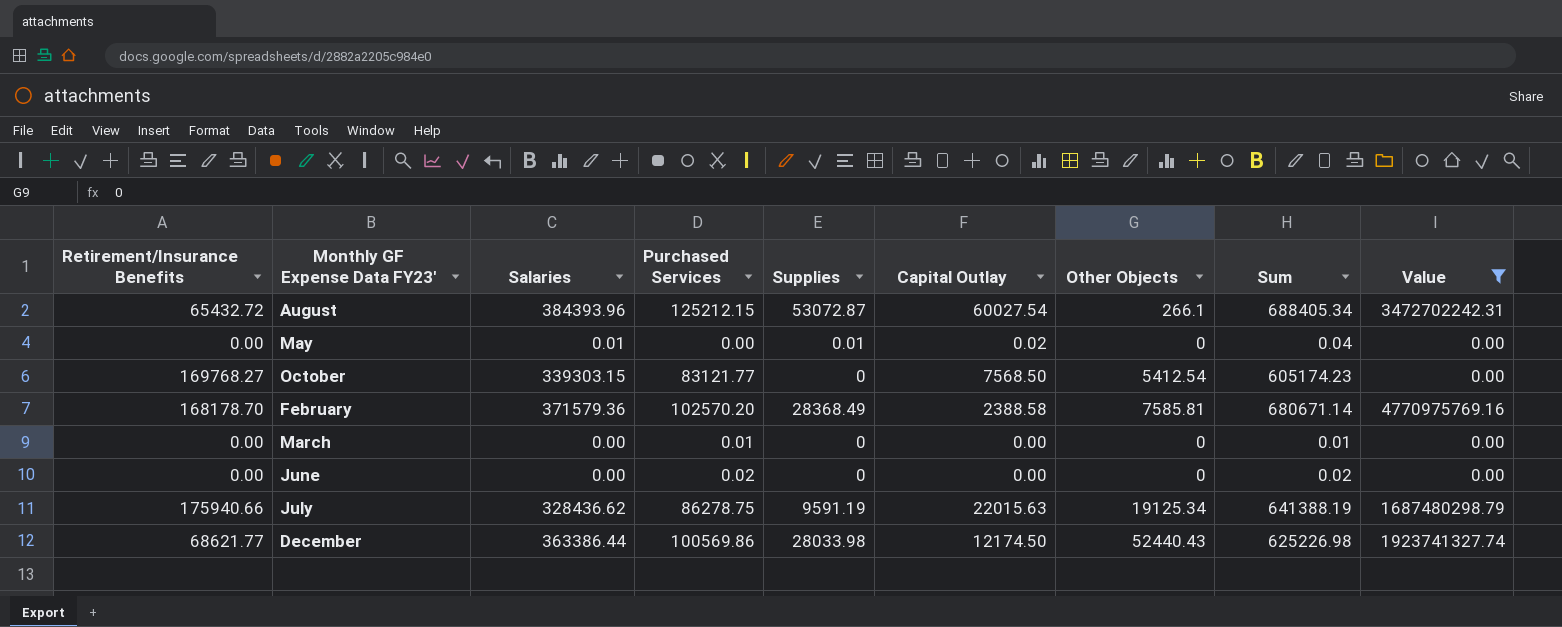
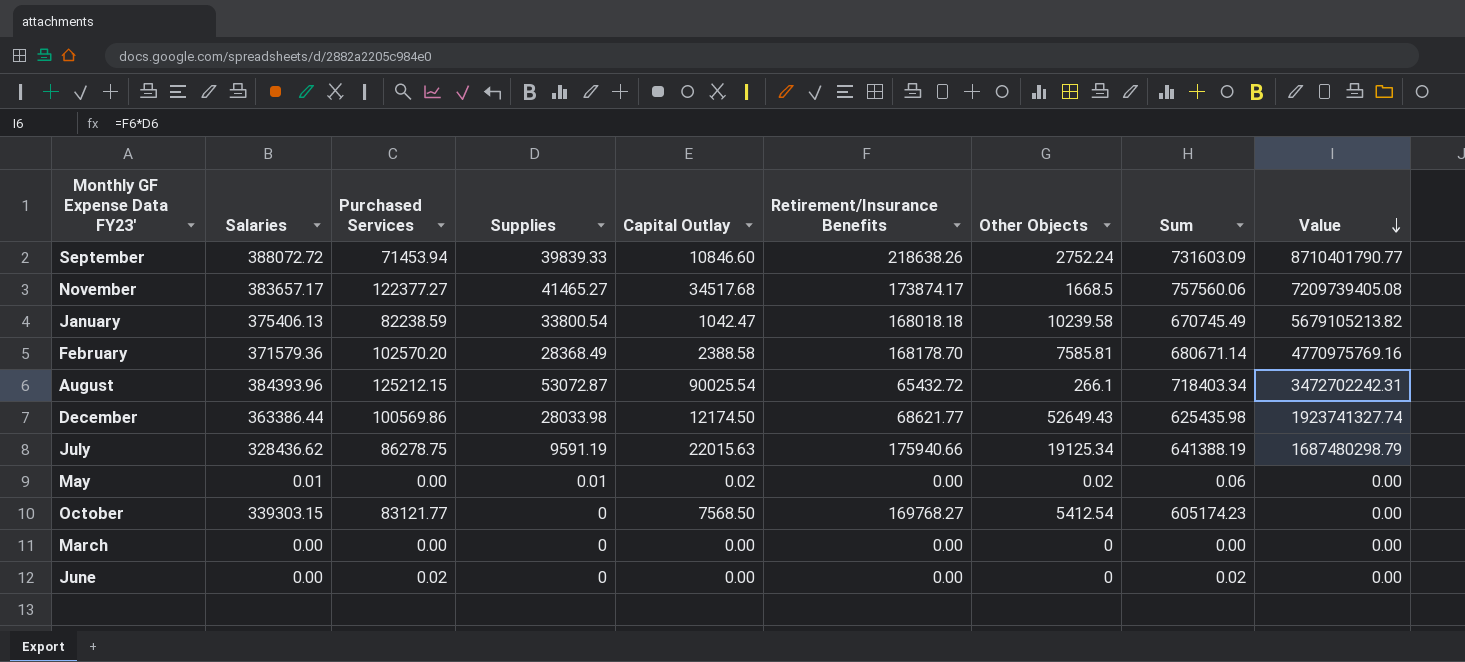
filter: Value <= 4770975769.16 -> none
row order: none -> Value descending
column Retirement/Insurance Benefits | position: 1 -> 6
August | Capital Outlay: 60027.54 -> 90025.54
August | Sum: 688405.34 -> 718403.34
December | Other Objects: 52440.43 -> 52649.43
December | Sum: 625226.98 -> 625435.98
May | Other Objects: 0 -> 0.02
May | Sum: 0.04 -> 0.06
March | Purchased Services: 0.01 -> 0.00
March | Sum: 0.01 -> 0.00

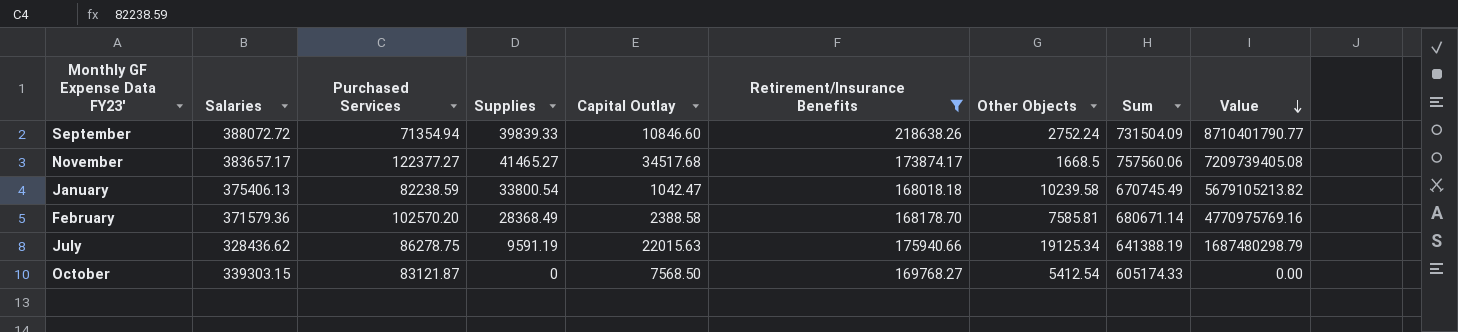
filter: none -> Retirement/Insurance Benefits >= 168018.18
September | Purchased Services: 71453.94 -> 71354.94
September | Sum: 731603.09 -> 731504.09
October | Purchased Services: 83121.77 -> 83121.87
October | Sum: 605174.23 -> 605174.33

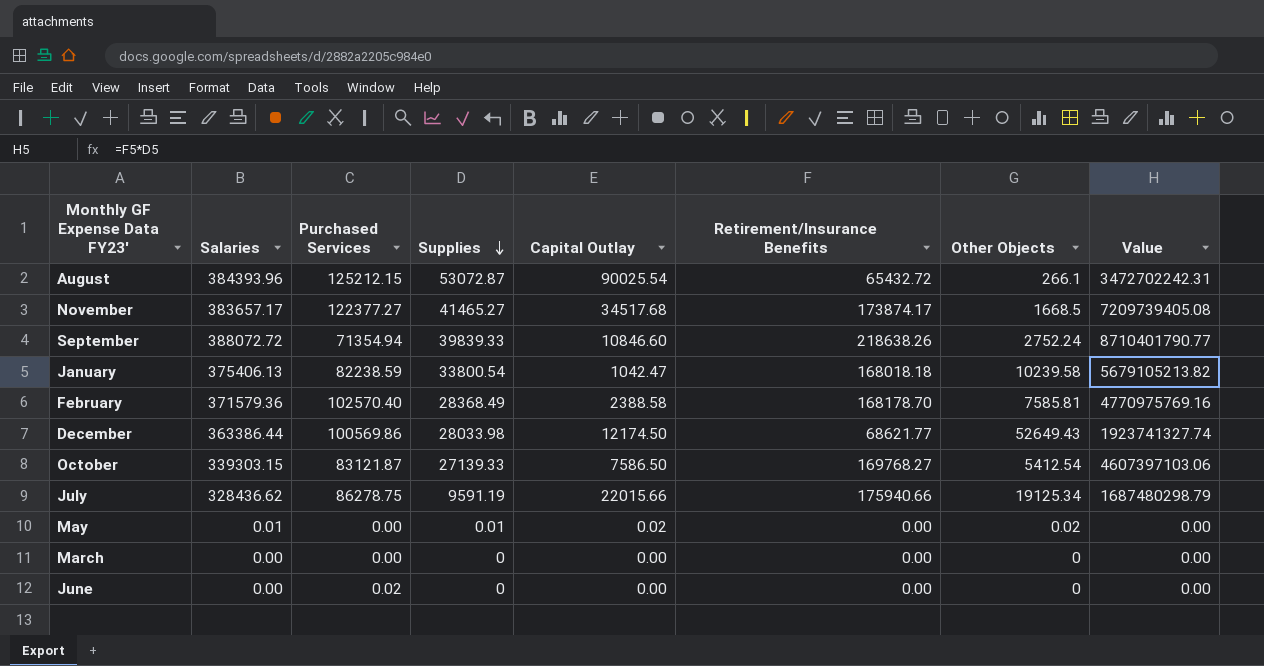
filter: Retirement/Insurance Benefits >= 168018.18 -> none
row order: Value descending -> Supplies descending
column Sum | formula: [Salaries] + [Purchased Services] + [Supplies] + [Capital Outlay] + [Retirement/Insurance Benefits] + [Other Objects] -> none
February | Purchased Services: 102570.20 -> 102570.40
October | Supplies: 0 -> 27139.33
October | Capital Outlay: 7568.50 -> 7586.50
October | Value: 0.00 -> 4607397103.06
July | Capital Outlay: 22015.63 -> 22015.66

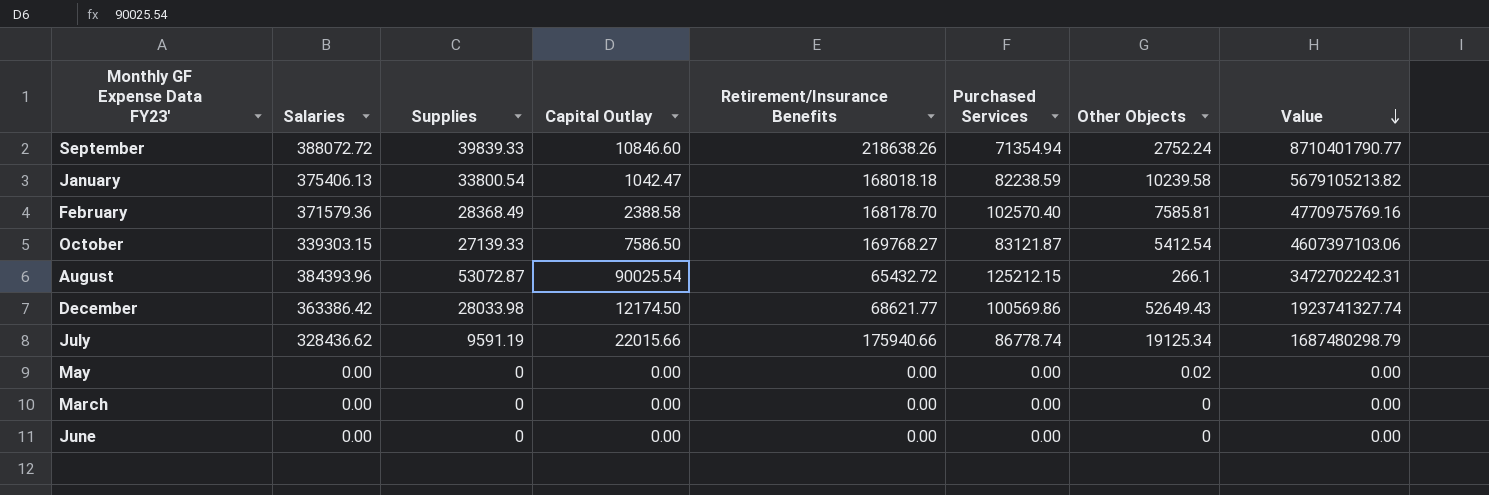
row order: Supplies descending -> Value descending
column Purchased Services | position: 3 -> 6
row November: 383657.17 | 122377.27 | 41465.27 | 34517.68 | 173874.17 | 1668.5 | 7209739405.08 -> none
December | Salaries: 363386.44 -> 363386.42
July | Purchased Services: 86278.75 -> 86778.74
May | Salaries: 0.01 -> 0.00
May | Supplies: 0.01 -> 0
May | Capital Outlay: 0.02 -> 0.00
June | Purchased Services: 0.02 -> 0.00

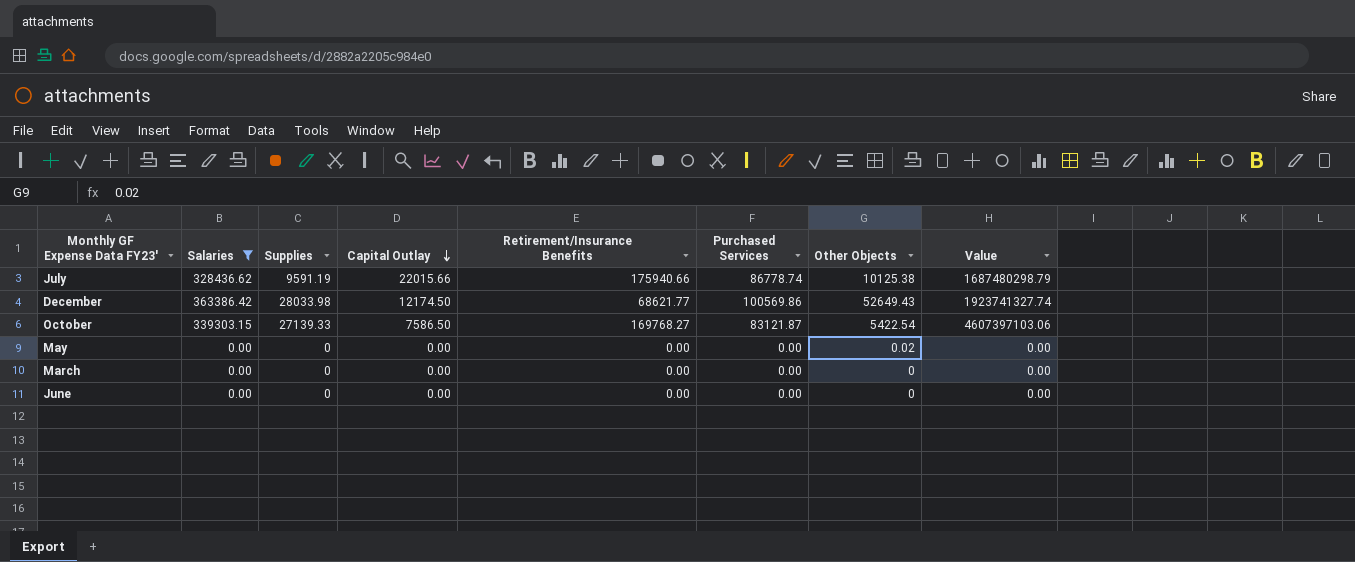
filter: none -> Salaries <= 363386.42
row order: Value descending -> Capital Outlay descending
July | Other Objects: 19125.34 -> 10125.38
October | Other Objects: 5412.54 -> 5422.54

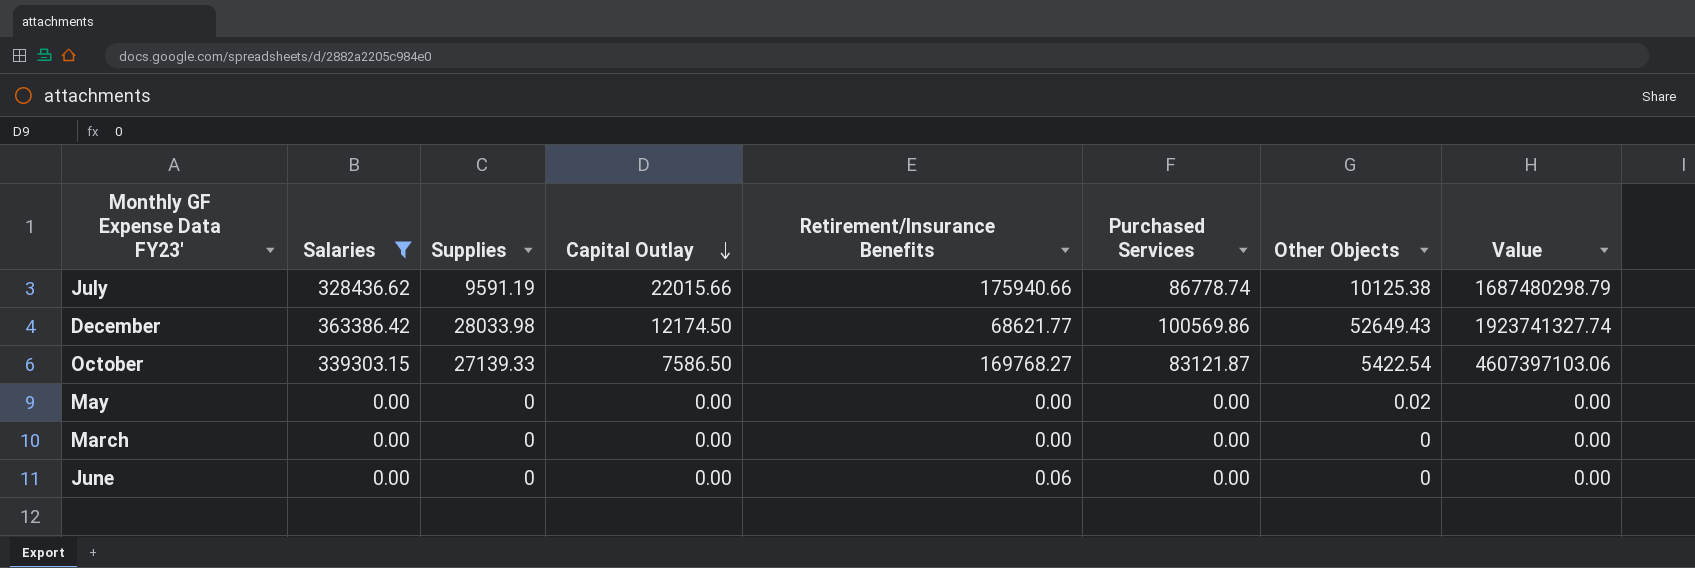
June | Retirement/Insurance Benefits: 0.00 -> 0.06

